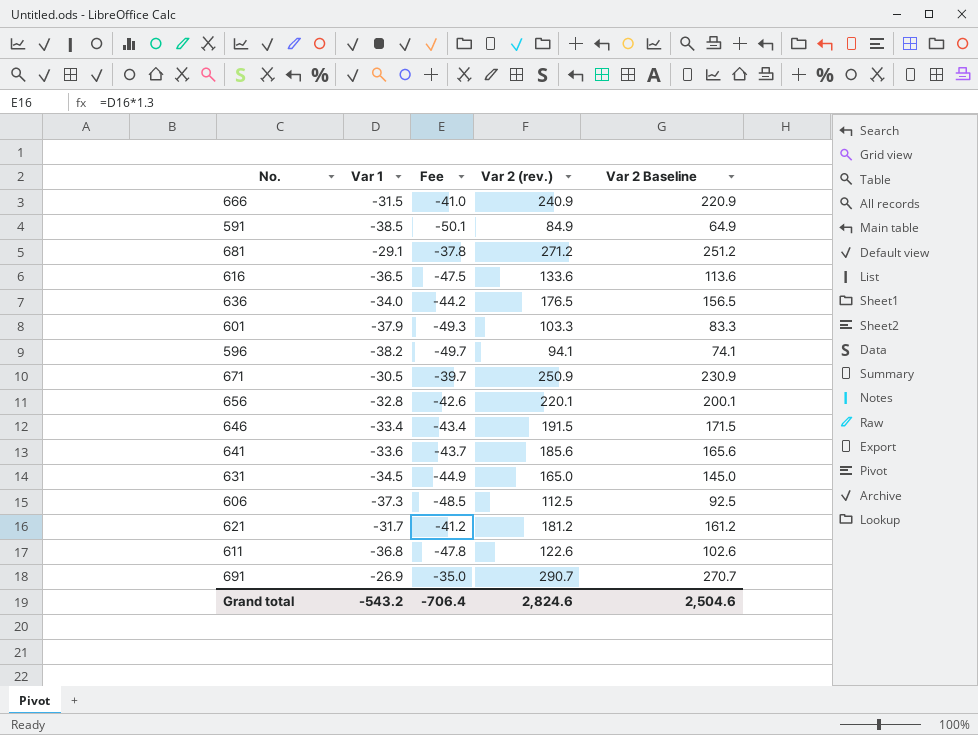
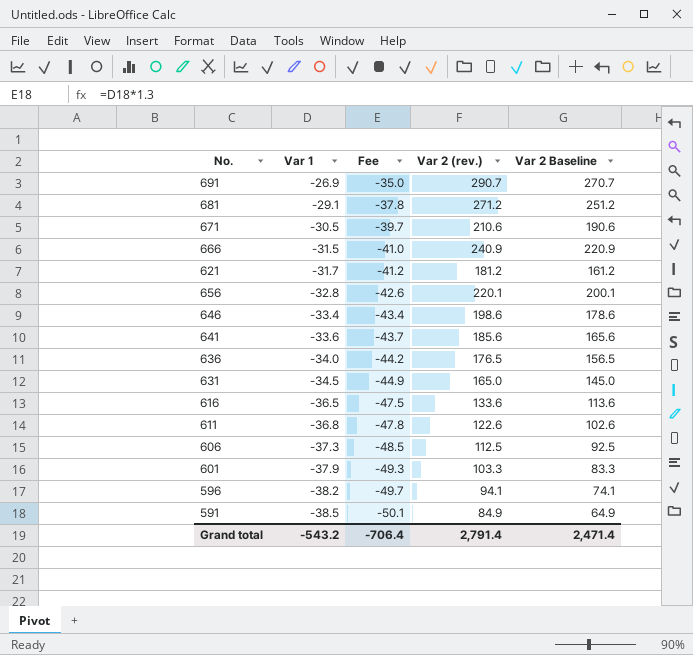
row order: none -> Var 1 descending
671 | Var 2 (rev.): 250.9 -> 210.6
671 | Var 2 Baseline: 230.9 -> 190.6
646 | Var 2 (rev.): 191.5 -> 198.6
646 | Var 2 Baseline: 171.5 -> 178.6
Grand total | Var 2 (rev.): 2,824.6 -> 2,791.4
Grand total | Var 2 Baseline: 2,504.6 -> 2,471.4

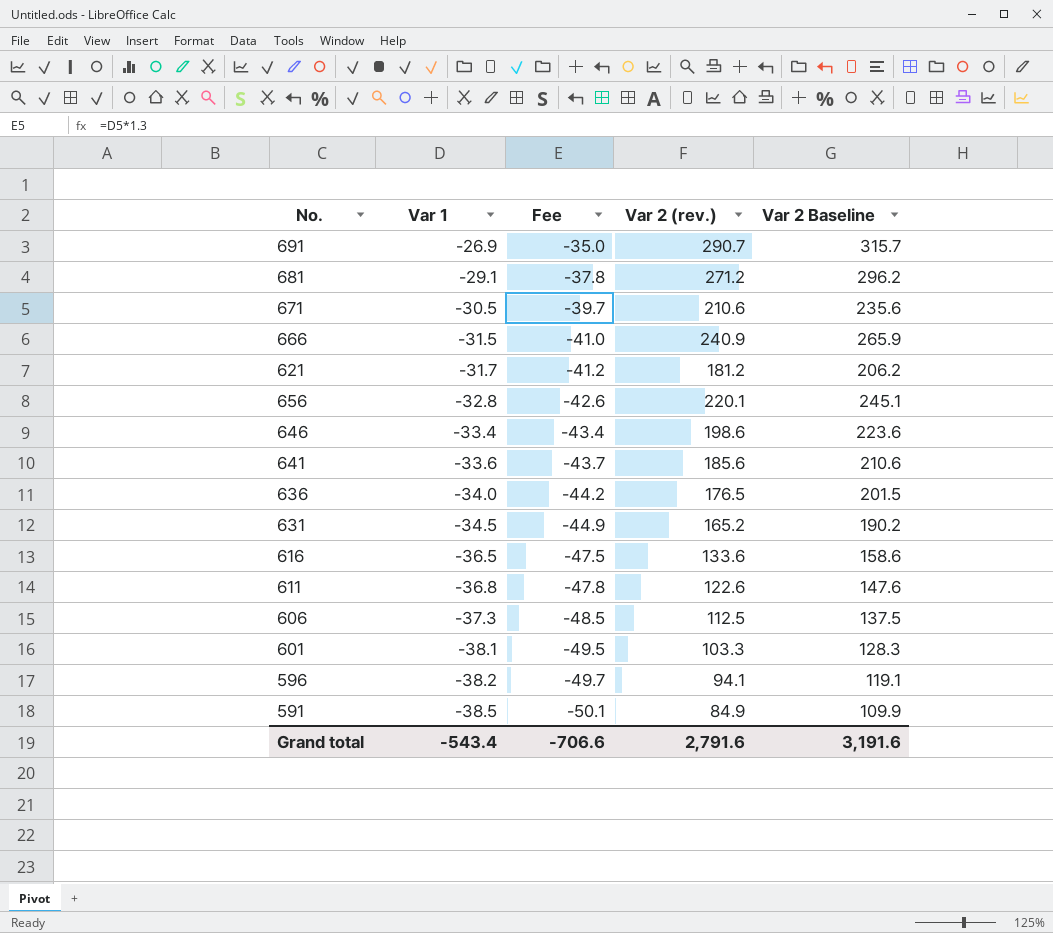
column Var 2 Baseline | formula: [Var 2 (rev.)] - 20 -> [Var 2 (rev.)] + 25
631 | Var 2 (rev.): 165.0 -> 165.2
601 | Var 1: -37.9 -> -38.1
601 | Fee: -49.3 -> -49.5
Grand total | Var 1: -543.2 -> -543.4
Grand total | Fee: -706.4 -> -706.6
Grand total | Var 2 (rev.): 2,791.4 -> 2,791.6
Grand total | Var 2 Baseline: 2,471.4 -> 3,191.6

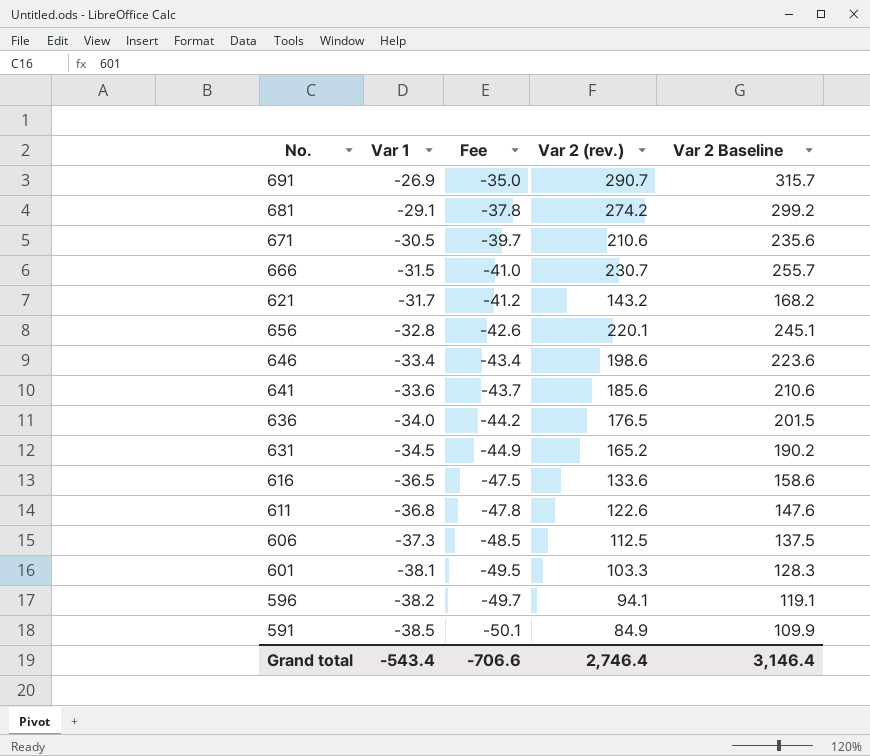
681 | Var 2 (rev.): 271.2 -> 274.2
681 | Var 2 Baseline: 296.2 -> 299.2
666 | Var 2 (rev.): 240.9 -> 230.7
666 | Var 2 Baseline: 265.9 -> 255.7
621 | Var 2 (rev.): 181.2 -> 143.2
621 | Var 2 Baseline: 206.2 -> 168.2
Grand total | Var 2 (rev.): 2,791.6 -> 2,746.4
Grand total | Var 2 Baseline: 3,191.6 -> 3,146.4

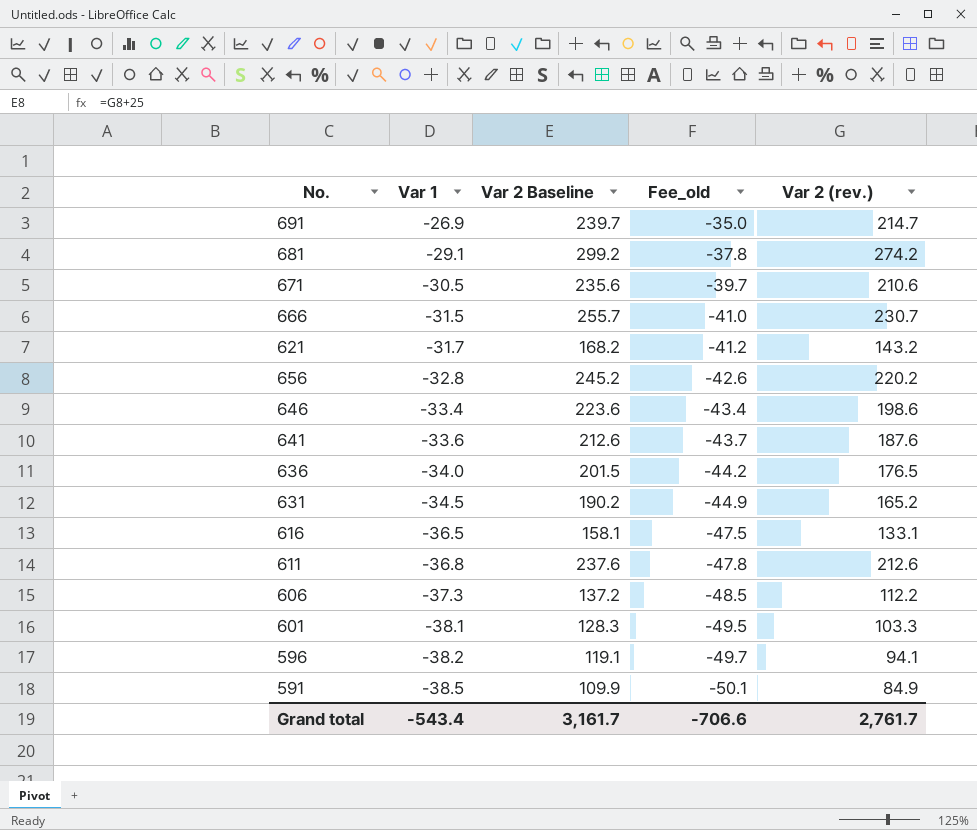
column Var 2 Baseline | position: 5 -> 3
column name: Fee -> Fee_old
691 | Var 2 Baseline: 315.7 -> 239.7
691 | Var 2 (rev.): 290.7 -> 214.7
656 | Var 2 Baseline: 245.1 -> 245.2
656 | Var 2 (rev.): 220.1 -> 220.2
641 | Var 2 Baseline: 210.6 -> 212.6
641 | Var 2 (rev.): 185.6 -> 187.6
616 | Var 2 Baseline: 158.6 -> 158.1
616 | Var 2 (rev.): 133.6 -> 133.1
611 | Var 2 Baseline: 147.6 -> 237.6
611 | Var 2 (rev.): 122.6 -> 212.6
606 | Var 2 Baseline: 137.5 -> 137.2
606 | Var 2 (rev.): 112.5 -> 112.2
Grand total | Var 2 Baseline: 3,146.4 -> 3,161.7
Grand total | Var 2 (rev.): 2,746.4 -> 2,761.7

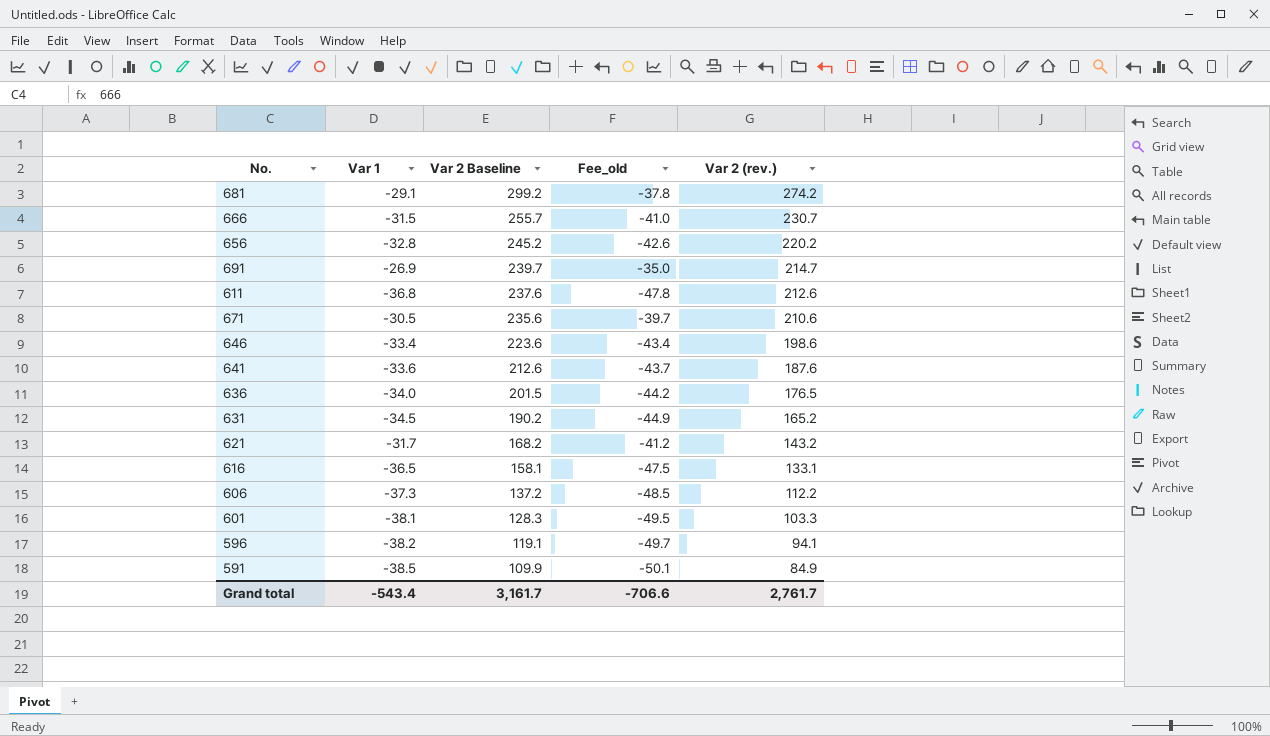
row order: Var 1 descending -> Var 2 Baseline descending

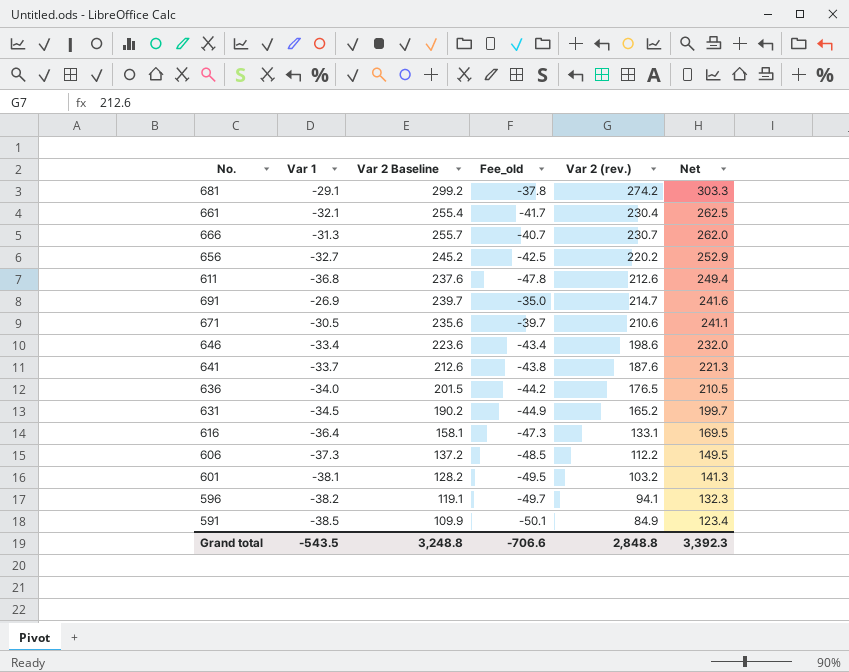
row order: Var 2 Baseline descending -> Net descending
column Net | formula: none -> [Var 2 (rev.)] - [Var 1]
row 621: -31.7 | 168.2 | -41.2 | 143.2 -> none
row 661: none -> -32.1 | 255.4 | -41.7 | 230.4 | 262.5
666 | Var 1: -31.5 -> -31.3
666 | Fee_old: -41.0 -> -40.7
656 | Var 1: -32.8 -> -32.7
656 | Fee_old: -42.6 -> -42.5
641 | Var 1: -33.6 -> -33.7
641 | Fee_old: -43.7 -> -43.8
616 | Var 1: -36.5 -> -36.4
616 | Fee_old: -47.5 -> -47.3
601 | Var 2 Baseline: 128.3 -> 128.2
601 | Var 2 (rev.): 103.3 -> 103.2
Grand total | Var 1: -543.4 -> -543.5
Grand total | Var 2 Baseline: 3,161.7 -> 3,248.8
Grand total | Var 2 (rev.): 2,761.7 -> 2,848.8

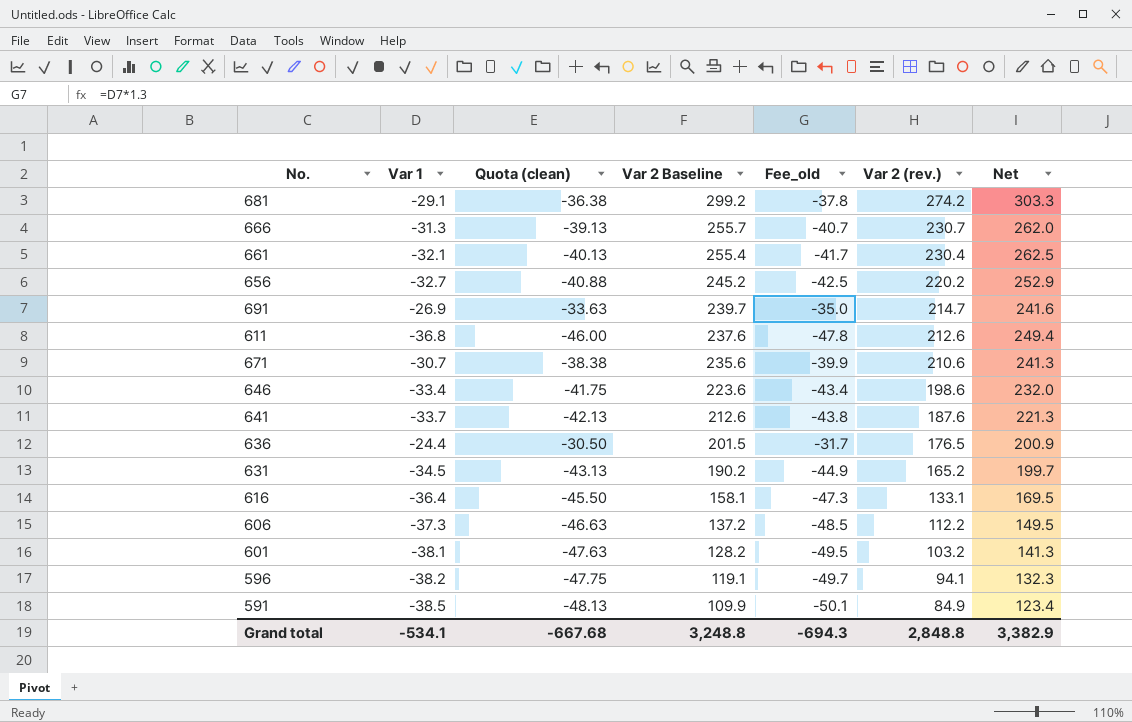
row order: Net descending -> Var 2 Baseline descending
column Quota (clean) | formula: none -> [Var 1] * 1.25
671 | Var 1: -30.5 -> -30.7
671 | Fee_old: -39.7 -> -39.9
671 | Net: 241.1 -> 241.3
636 | Var 1: -34.0 -> -24.4
636 | Fee_old: -44.2 -> -31.7
636 | Net: 210.5 -> 200.9
Grand total | Var 1: -543.5 -> -534.1
Grand total | Fee_old: -706.6 -> -694.3
Grand total | Net: 3,392.3 -> 3,382.9

